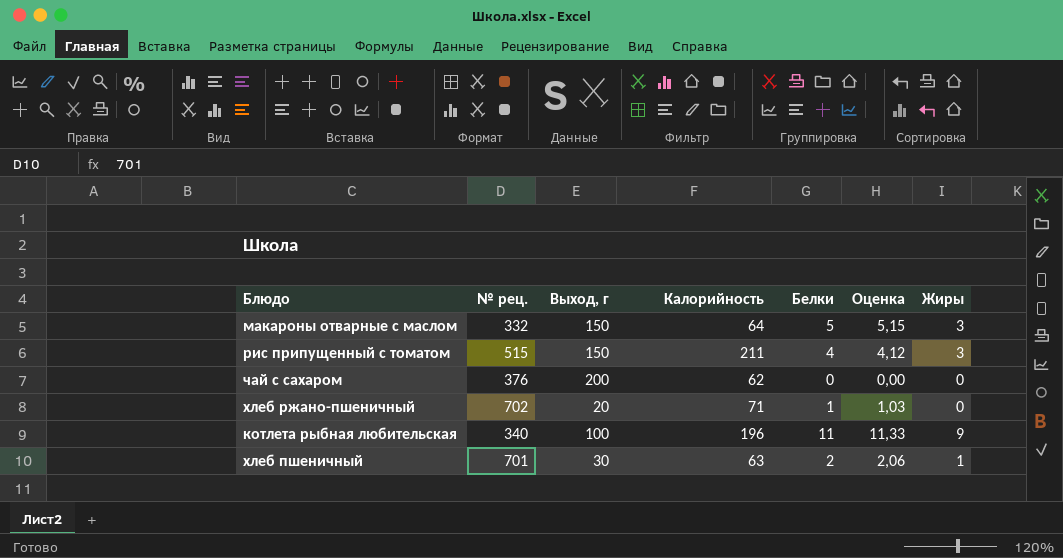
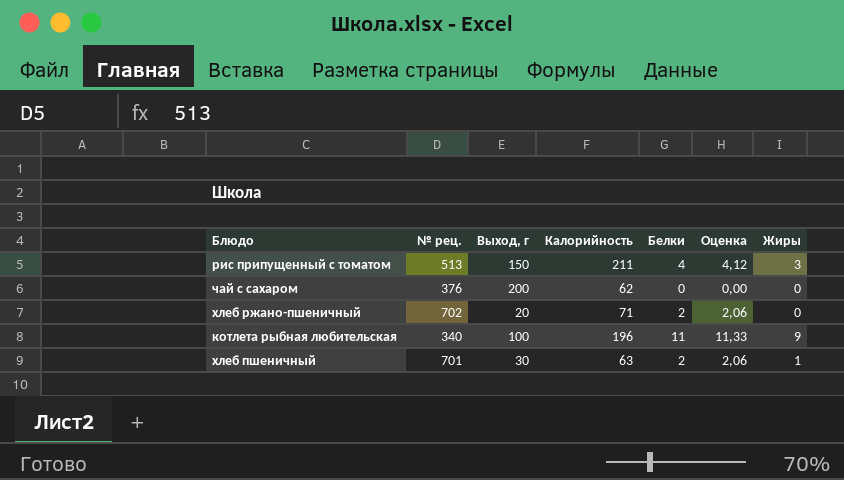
row макароны отварные с маслом: 332 | 150 | 64 | 5 | 5,15 | 3 -> none
рис припущенный с томатом | № рец.: 515 -> 513
хлеб ржано-пшеничный | Белки: 1 -> 2
хлеб ржано-пшеничный | Оценка: 1,03 -> 2,06

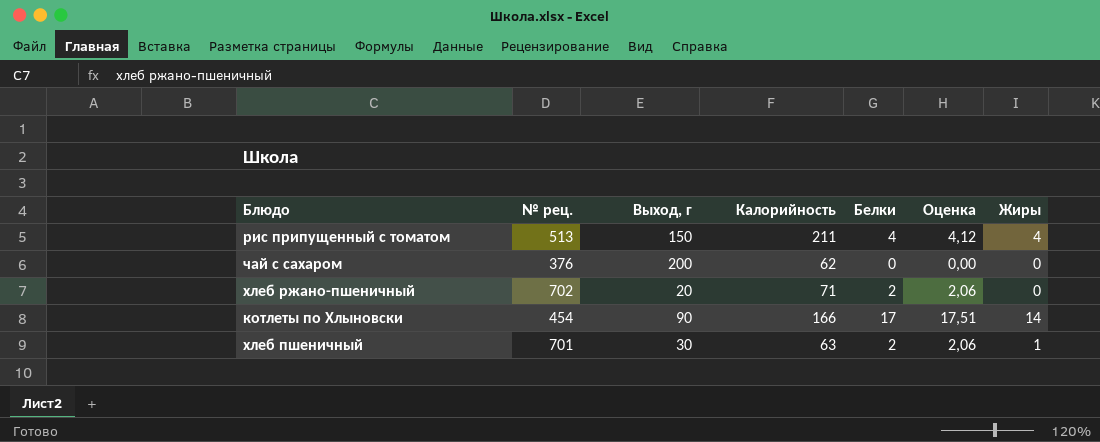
row котлета рыбная любительская: 340 | 100 | 196 | 11 | 11,33 | 9 -> none
рис припущенный с томатом | Жиры: 3 -> 4
row котлеты по Хлыновски: none -> 454 | 90 | 166 | 17 | 17,51 | 14

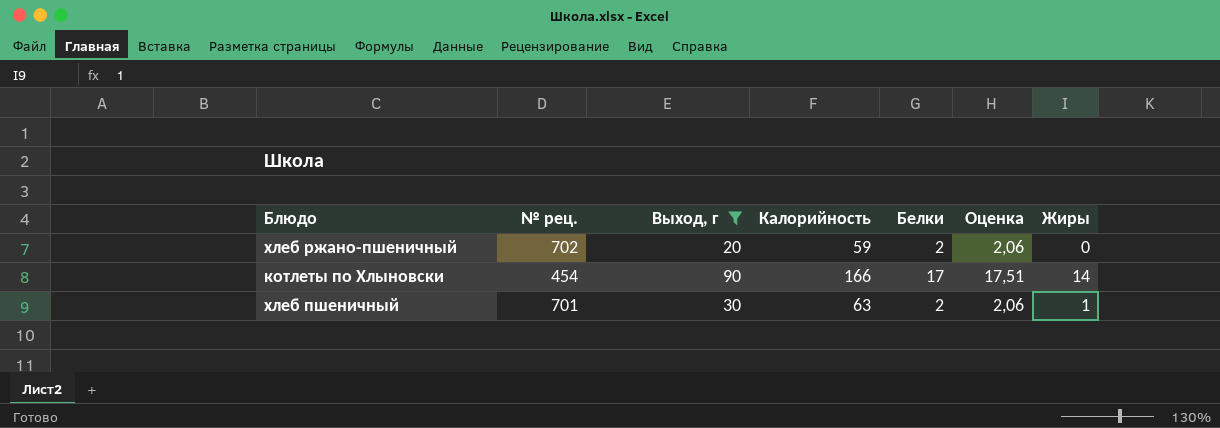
filter: none -> Выход, г <= 90
хлеб ржано-пшеничный | Калорийность: 71 -> 59

